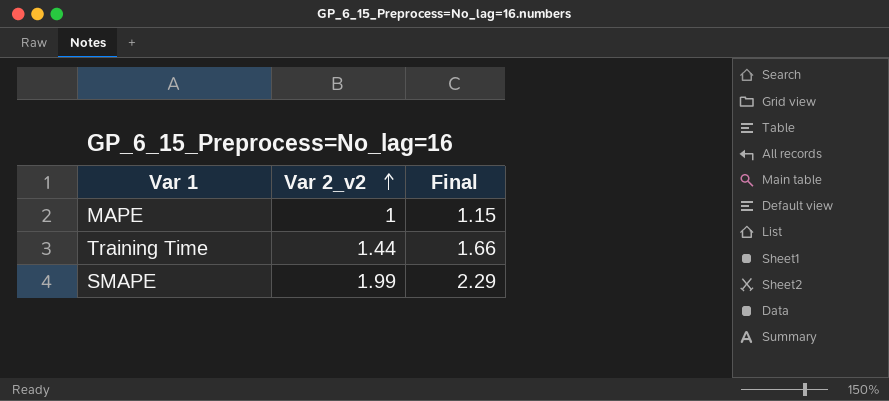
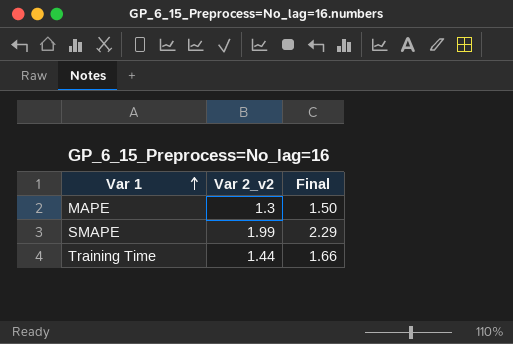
row order: Var 2_v2 ascending -> Var 1 ascending
MAPE | Var 2_v2: 1 -> 1.3
MAPE | Final: 1.15 -> 1.50

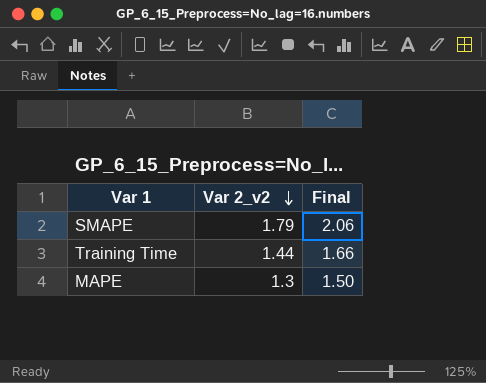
row order: Var 1 ascending -> Var 2_v2 descending
SMAPE | Var 2_v2: 1.99 -> 1.79
SMAPE | Final: 2.29 -> 2.06

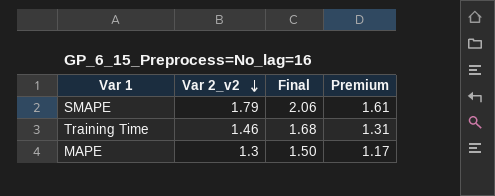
column Premium | formula: none -> [Var 2_v2] * 0.9
Training Time | Var 2_v2: 1.44 -> 1.46
Training Time | Final: 1.66 -> 1.68

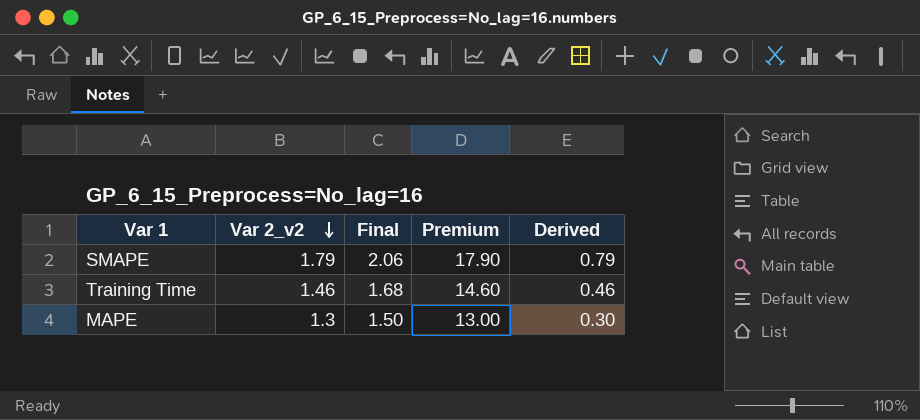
column Premium | formula: [Var 2_v2] * 0.9 -> [Var 2_v2] * 10
column Derived | formula: none -> [Var 2_v2] - 1

